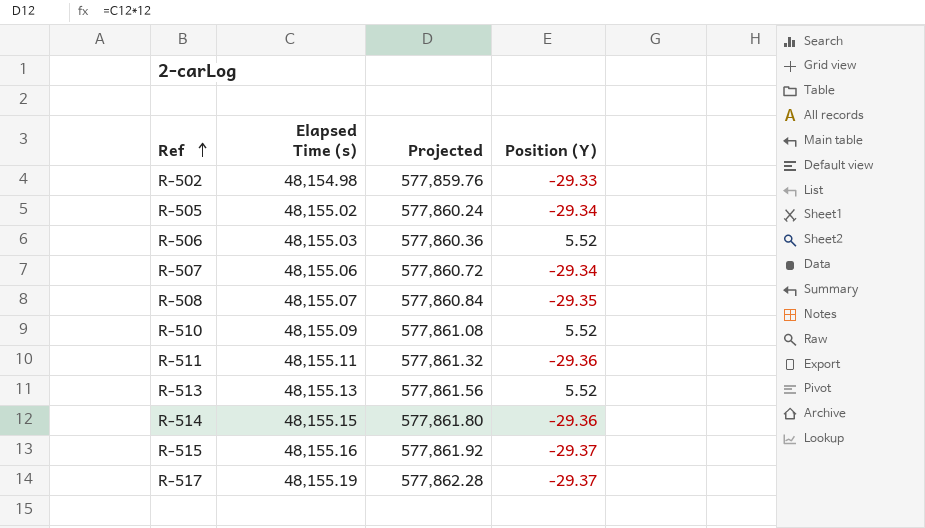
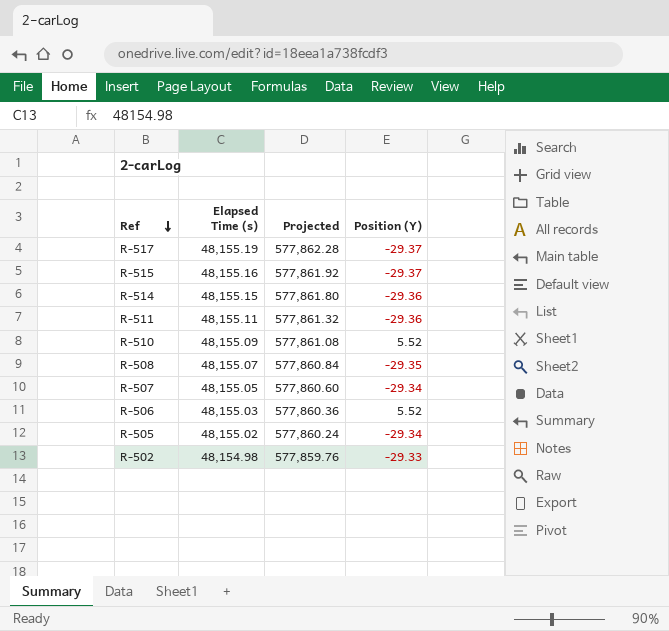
row order: Ref ascending -> Ref descending
row R-513: 48,155.13 | 577,861.56 | 5.52 -> none
R-507 | Elapsed Time (s): 48,155.06 -> 48,155.05
R-507 | Projected: 577,860.72 -> 577,860.60

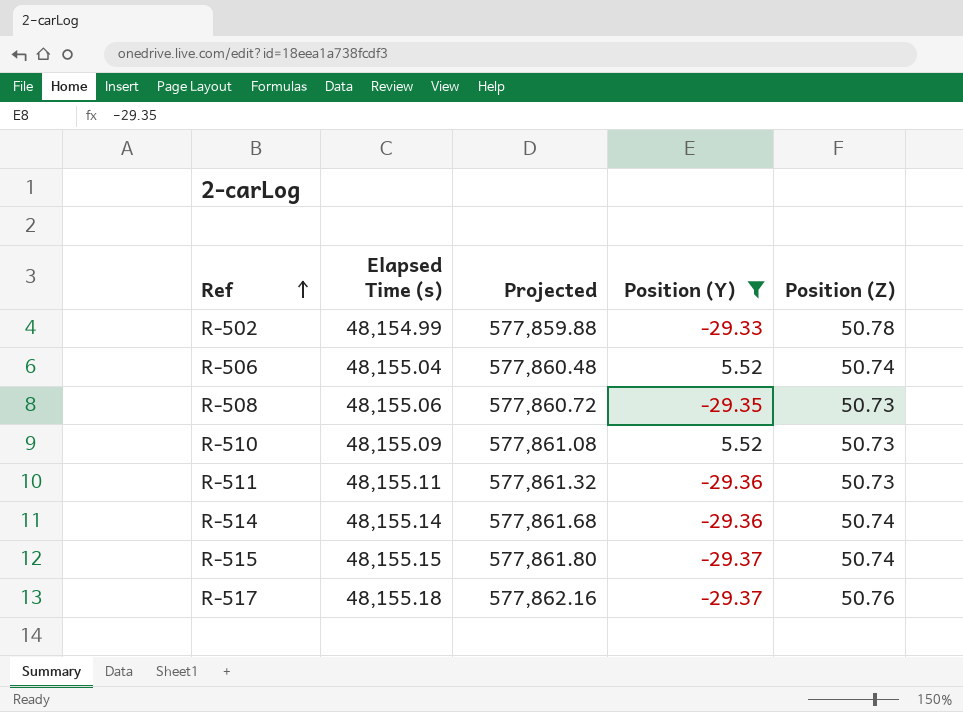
filter: none -> Position (Y) != -29.34
row order: Ref descending -> Ref ascending
column Position (Z) | position: none -> 5
R-502 | Elapsed Time (s): 48,154.98 -> 48,154.99
R-502 | Projected: 577,859.76 -> 577,859.88
R-506 | Elapsed Time (s): 48,155.03 -> 48,155.04
R-506 | Projected: 577,860.36 -> 577,860.48
R-508 | Elapsed Time (s): 48,155.07 -> 48,155.06
R-508 | Projected: 577,860.84 -> 577,860.72
R-514 | Elapsed Time (s): 48,155.15 -> 48,155.14
R-514 | Projected: 577,861.80 -> 577,861.68
R-515 | Elapsed Time (s): 48,155.16 -> 48,155.15
R-515 | Projected: 577,861.92 -> 577,861.80
R-517 | Elapsed Time (s): 48,155.19 -> 48,155.18
R-517 | Projected: 577,862.28 -> 577,862.16

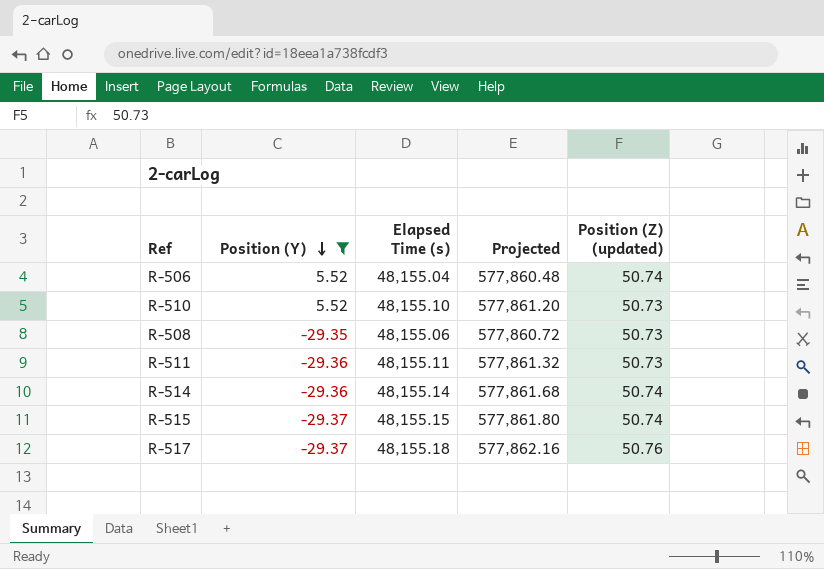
row order: Ref ascending -> Position (Y) descending
column Position (Y) | position: 4 -> 2
column name: Position (Z) -> Position (Z) (updated)
row R-502: 48,154.99 | 577,859.88 | -29.33 | 50.78 -> none
R-510 | Elapsed Time (s): 48,155.09 -> 48,155.10
R-510 | Projected: 577,861.08 -> 577,861.20

